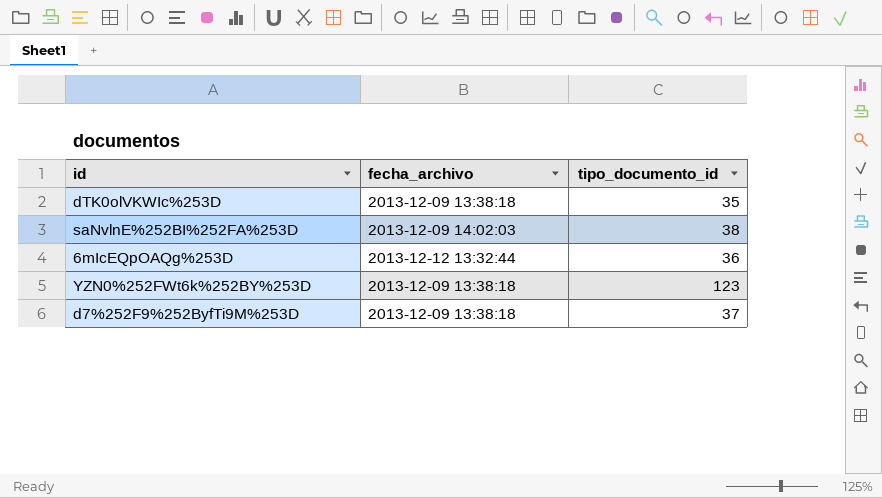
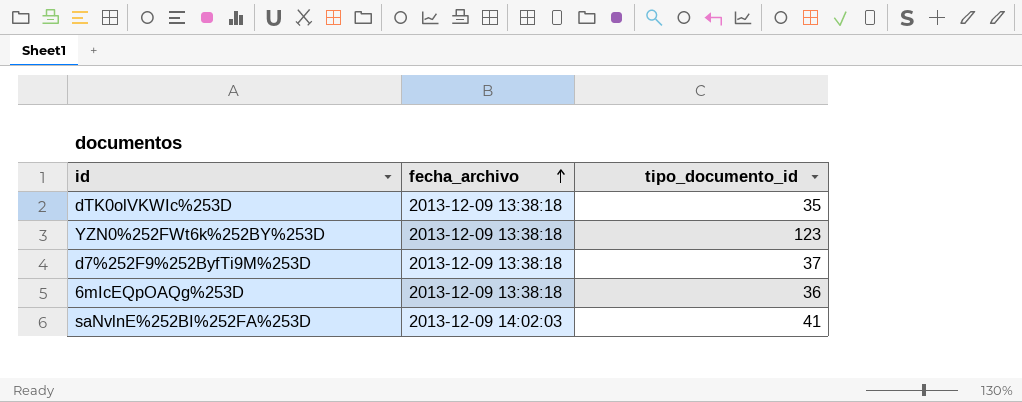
row order: none -> fecha_archivo ascending
6mIcEQpOAQg%253D | fecha_archivo: 2013-12-12 13:32:44 -> 2013-12-09 13:38:18
saNvlnE%252BI%252FA%253D | tipo_documento_id: 38 -> 41

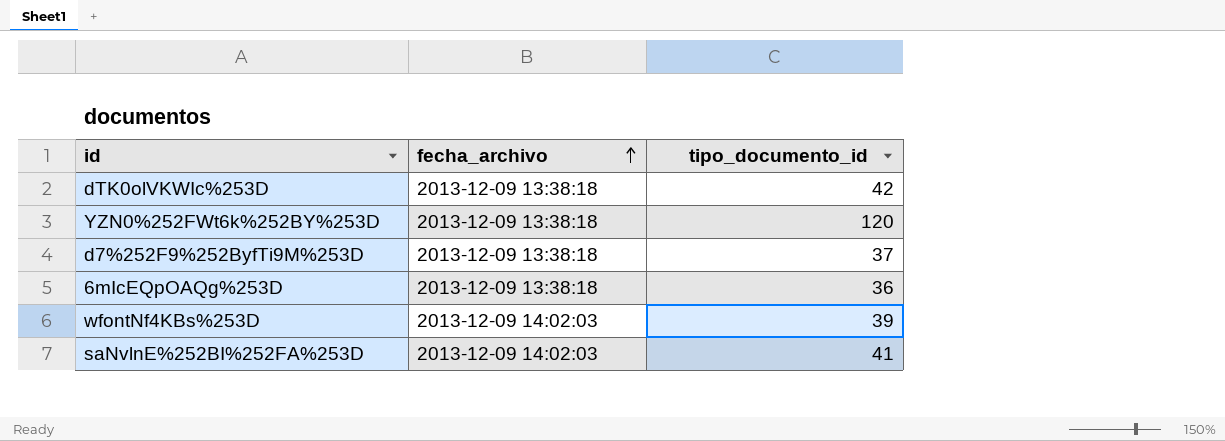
dTK0olVKWIc%253D | tipo_documento_id: 35 -> 42
YZN0%252FWt6k%252BY%253D | tipo_documento_id: 123 -> 120
row wfontNf4KBs%253D: none -> 2013-12-09 14:02:03 | 39

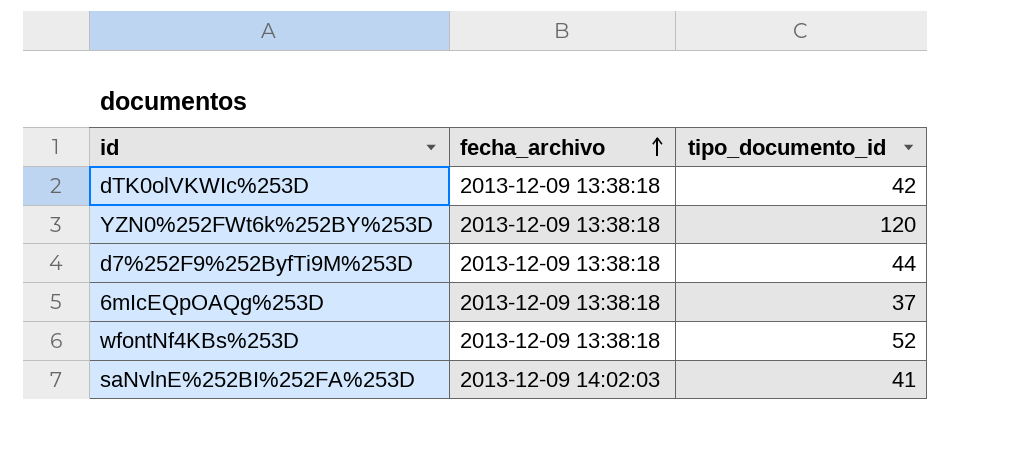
d7%252F9%252ByfTi9M%253D | tipo_documento_id: 37 -> 44
6mIcEQpOAQg%253D | tipo_documento_id: 36 -> 37
wfontNf4KBs%253D | fecha_archivo: 2013-12-09 14:02:03 -> 2013-12-09 13:38:18
wfontNf4KBs%253D | tipo_documento_id: 39 -> 52

